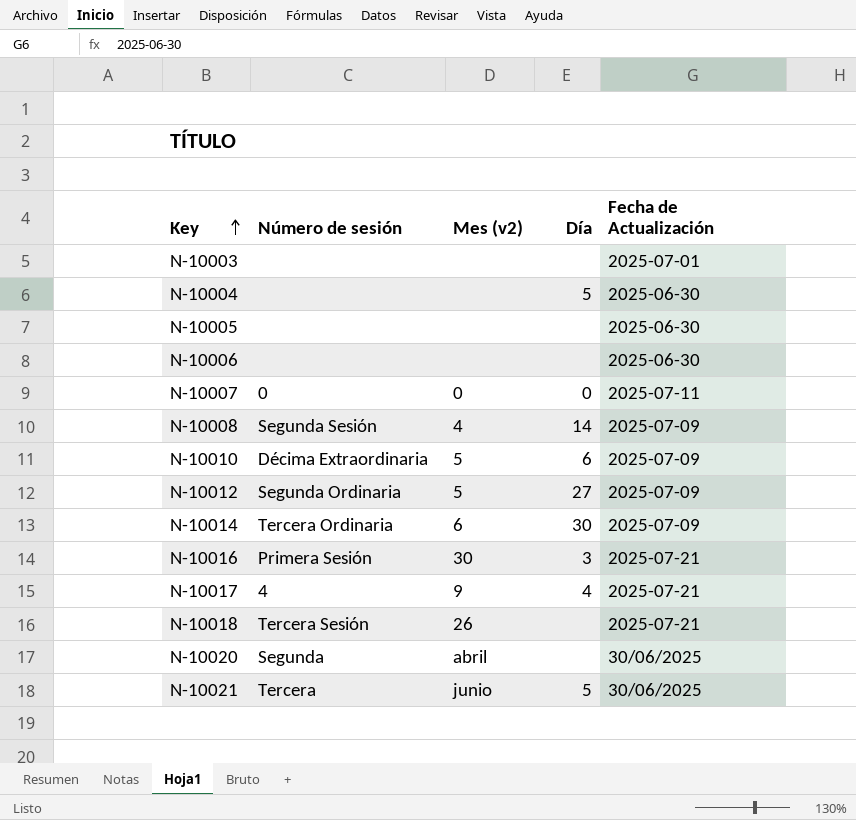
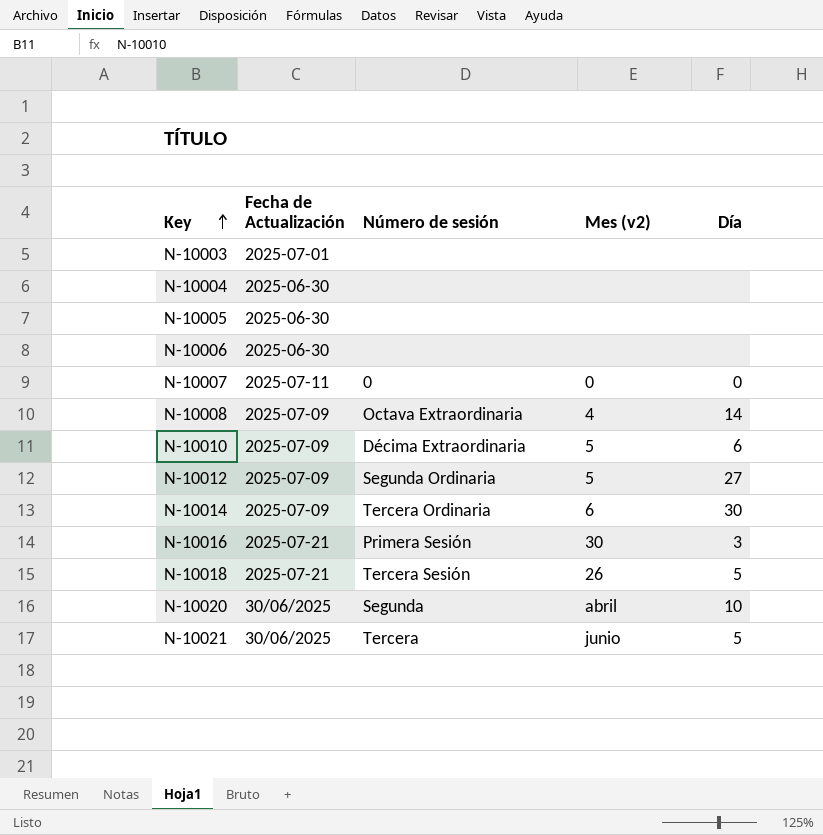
column Fecha de Actualización | position: 5 -> 2
row N-10017: 4 | 9 | 4 | 2025-07-21 -> none
N-10004 | Día: 5 -> none
N-10008 | Número de sesión: Segunda Sesión -> Octava Extraordinaria
N-10018 | Día: none -> 5
N-10020 | Día: none -> 10

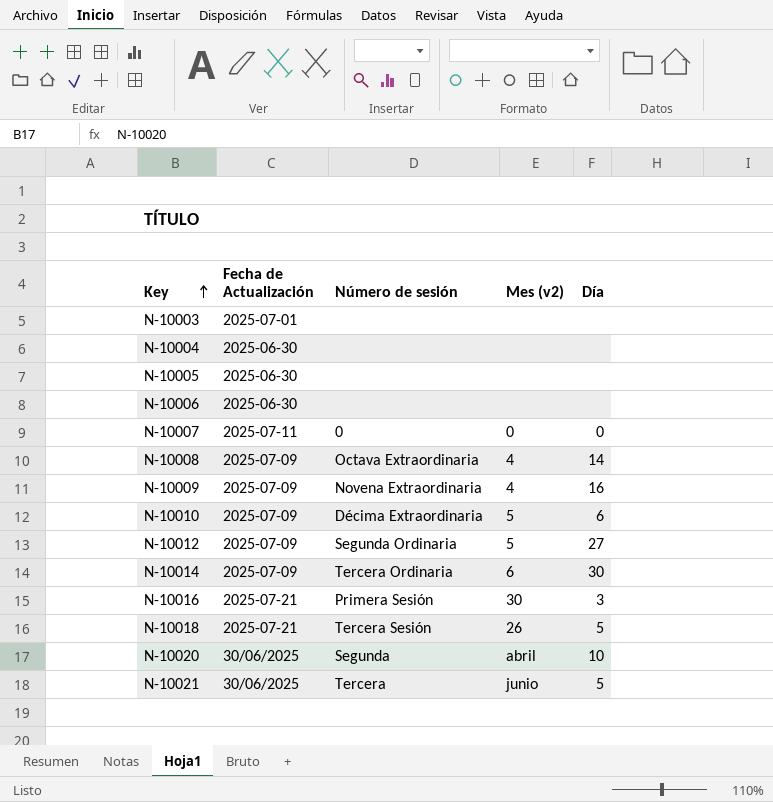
row N-10009: none -> 2025-07-09 | Novena Extraordinaria | 4 | 16

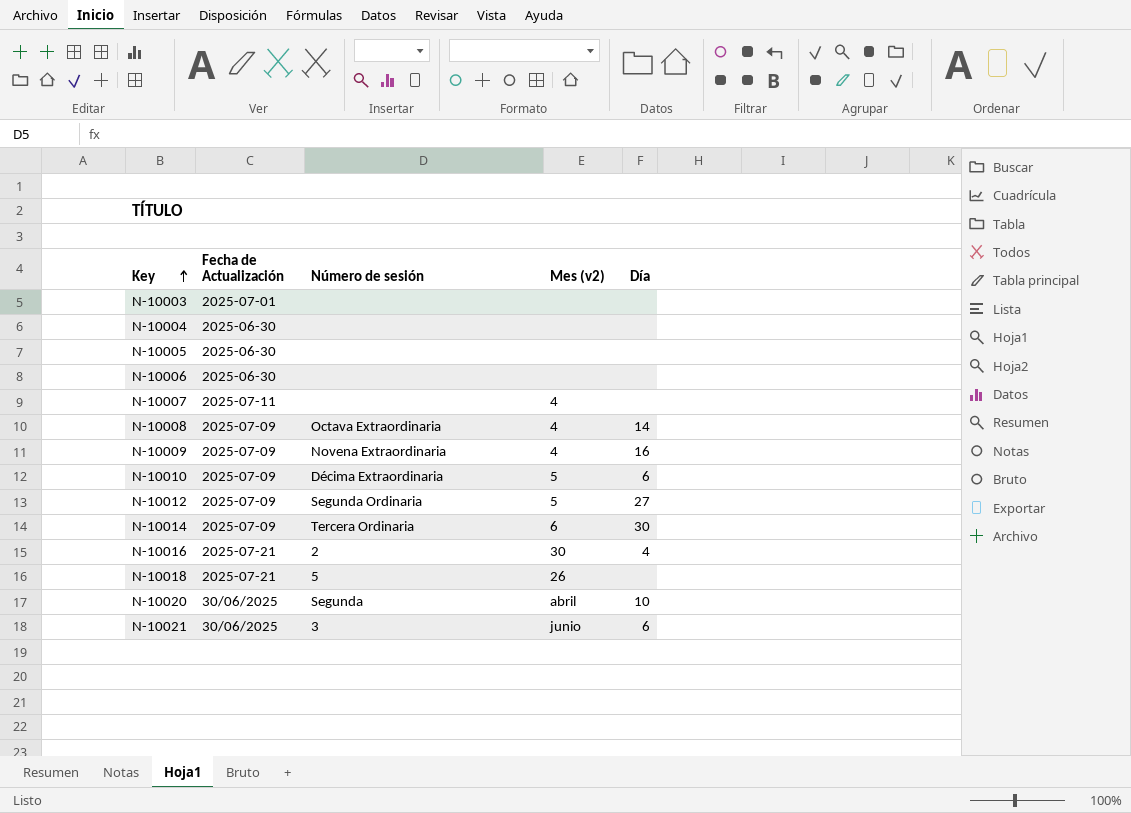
N-10007 | Número de sesión: 0 -> none
N-10007 | Mes (v2): 0 -> 4
N-10007 | Día: 0 -> none
N-10016 | Número de sesión: Primera Sesión -> 2
N-10016 | Día: 3 -> 4
N-10018 | Número de sesión: Tercera Sesión -> 5
N-10018 | Día: 5 -> none
N-10021 | Número de sesión: Tercera -> 3
N-10021 | Día: 5 -> 6

